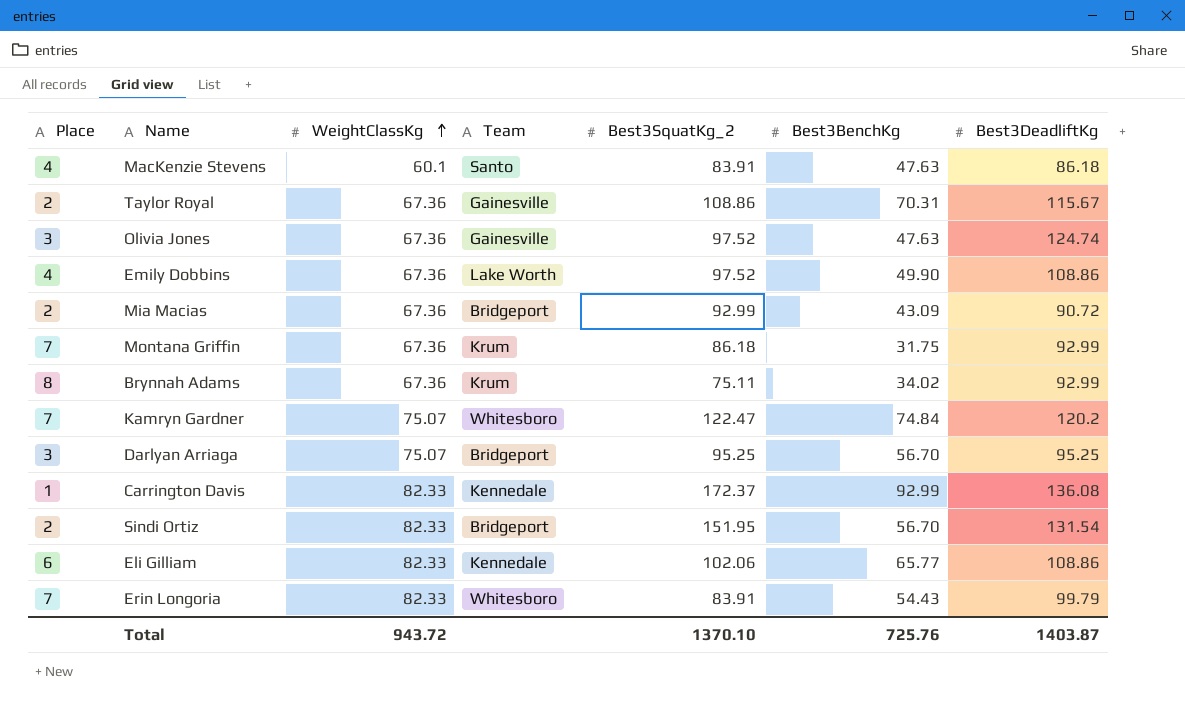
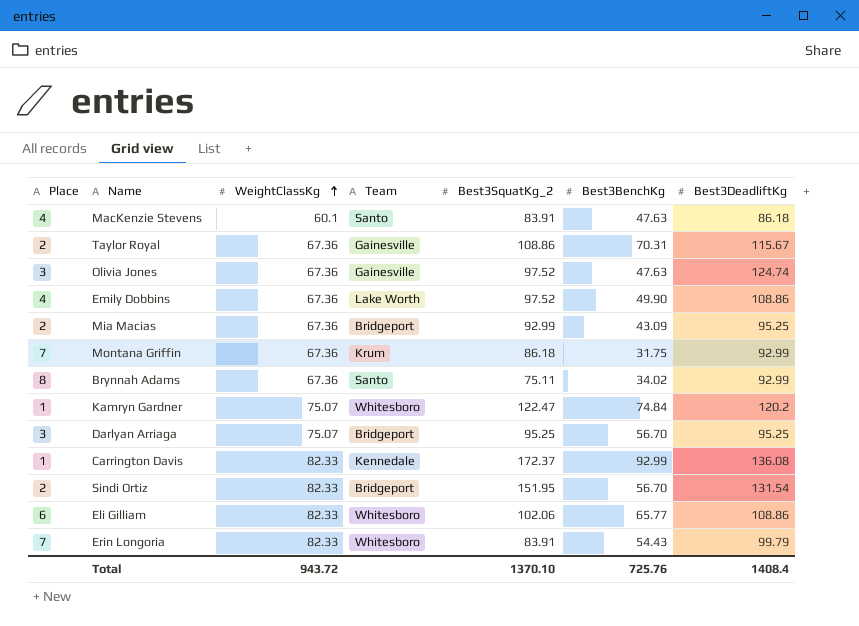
Mia Macias | Best3DeadliftKg: 90.72 -> 95.25
Brynnah Adams | Team: Krum -> Santo
Kamryn Gardner | Place: 7 -> 1
Eli Gilliam | Team: Kennedale -> Whitesboro
Total | Best3DeadliftKg: 1403.87 -> 1408.4

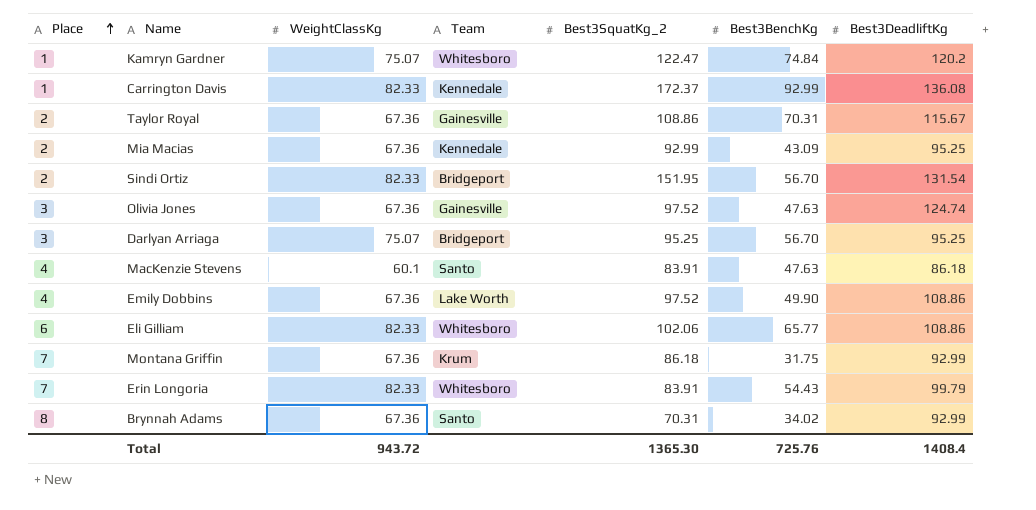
row order: WeightClassKg ascending -> Place ascending
Mia Macias | Team: Bridgeport -> Kennedale
Brynnah Adams | Best3SquatKg_2: 75.11 -> 70.31
Total | Best3SquatKg_2: 1370.10 -> 1365.30

